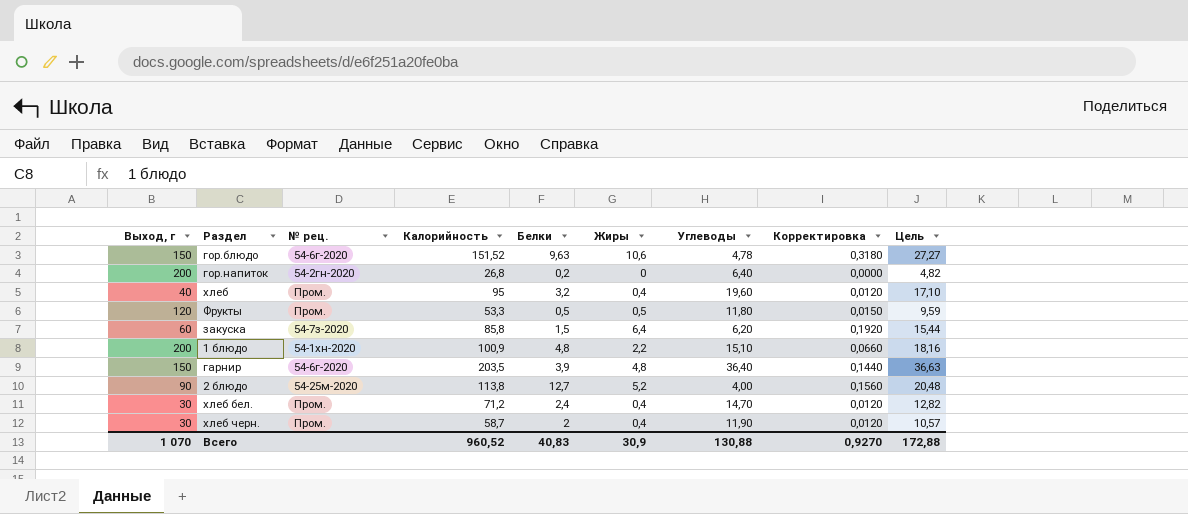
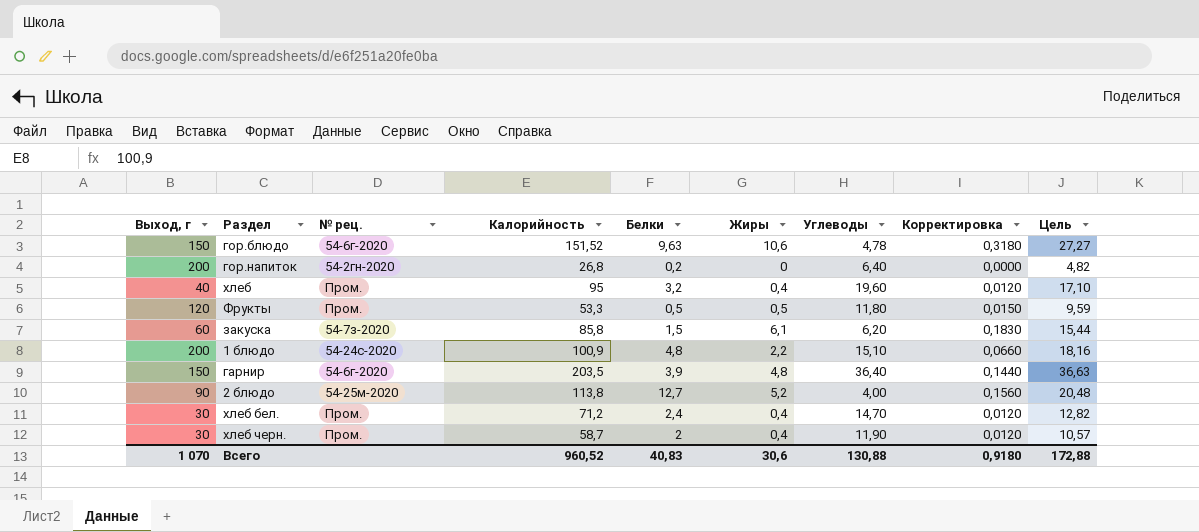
закуска | Жиры: 6,4 -> 6,1
закуска | Корректировка: 0,1920 -> 0,1830
1 блюдо | № рец.: 54-1хн-2020 -> 54-24с-2020
Всего | Жиры: 30,9 -> 30,6
Всего | Корректировка: 0,9270 -> 0,9180

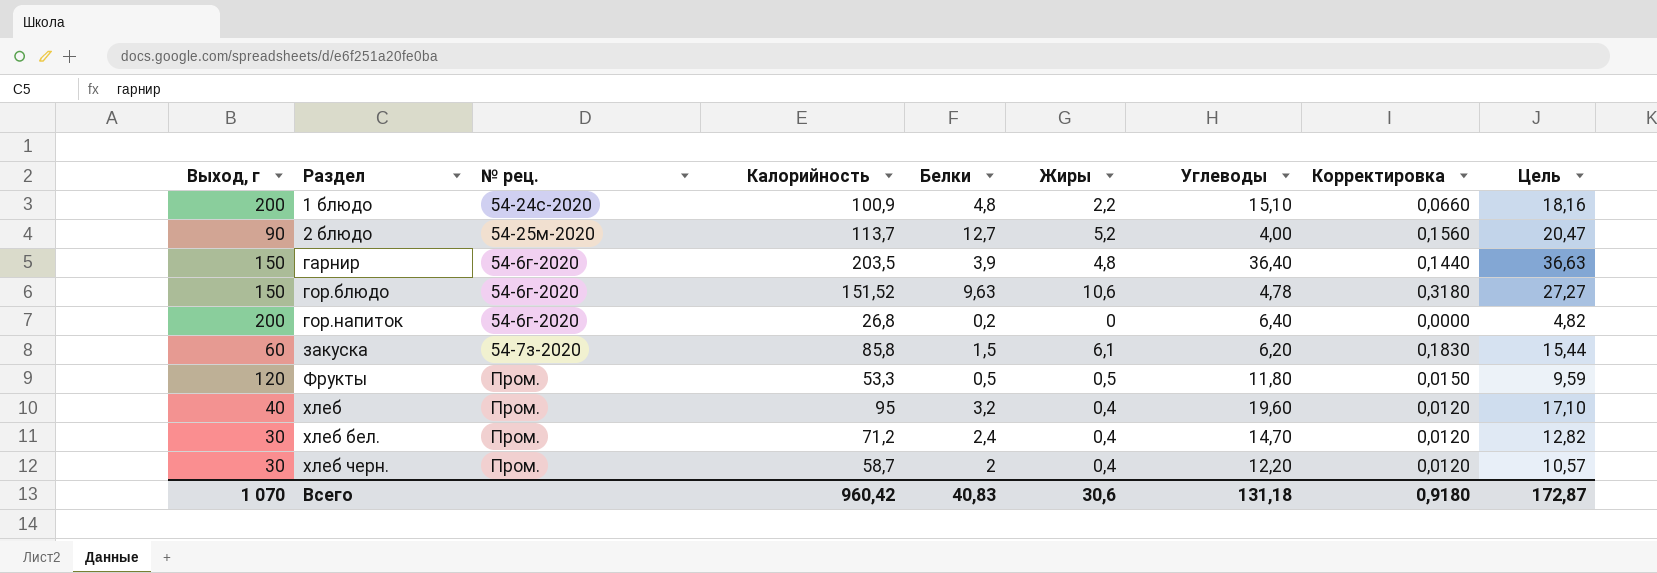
row order: none -> Раздел ascending
2 блюдо | Калорийность: 113,8 -> 113,7
2 блюдо | Цель: 20,48 -> 20,47
гор.напиток | № рец.: 54-2гн-2020 -> 54-6г-2020
хлеб черн. | Углеводы: 11,90 -> 12,20
Всего | Калорийность: 960,52 -> 960,42
Всего | Углеводы: 130,88 -> 131,18
Всего | Цель: 172,88 -> 172,87

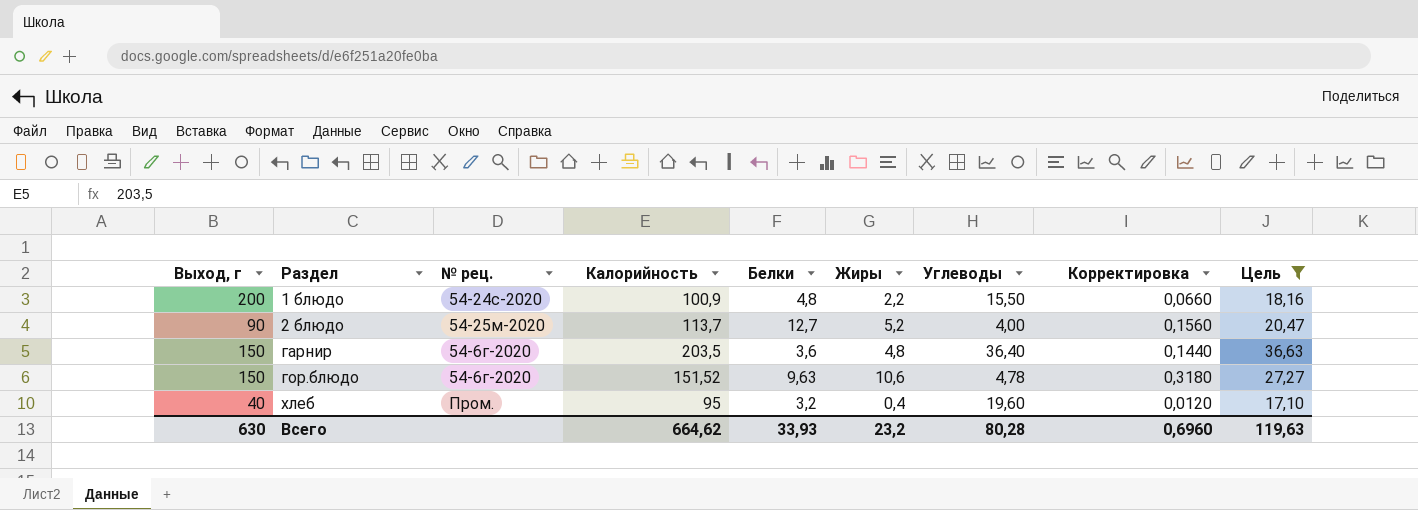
filter: none -> Цель >= 17,10
1 блюдо | Углеводы: 15,10 -> 15,50
гарнир | Белки: 3,9 -> 3,6
Всего | Выход, г: 1 070 -> 630
Всего | Калорийность: 960,42 -> 664,62
Всего | Белки: 40,83 -> 33,93
Всего | Жиры: 30,6 -> 23,2
Всего | Углеводы: 131,18 -> 80,28
Всего | Корректировка: 0,9180 -> 0,6960
Всего | Цель: 172,87 -> 119,63

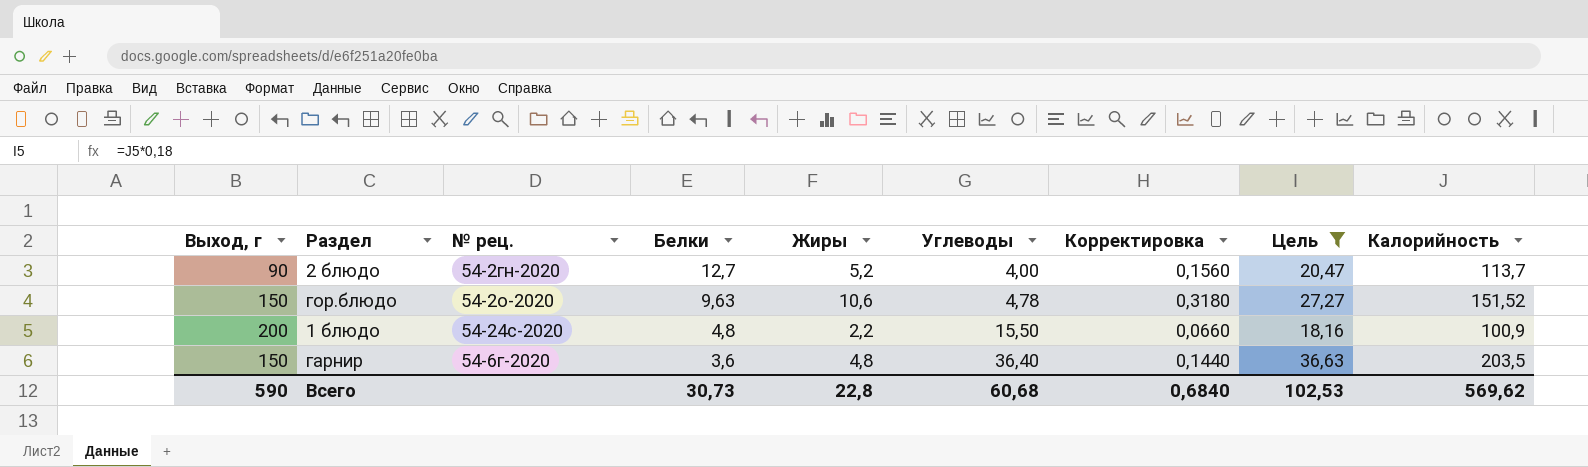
row order: Раздел ascending -> Белки descending
column Калорийность | position: 4 -> 9
row хлеб: 40 | Пром. | 95 | 3,2 | 0,4 | 19,60 | 0,0120 | 17,10 -> none
2 блюдо | № рец.: 54-25м-2020 -> 54-2гн-2020
гор.блюдо | № рец.: 54-6г-2020 -> 54-2о-2020
Всего | Выход, г: 630 -> 590
Всего | Белки: 33,93 -> 30,73
Всего | Жиры: 23,2 -> 22,8
Всего | Углеводы: 80,28 -> 60,68
Всего | Корректировка: 0,6960 -> 0,6840
Всего | Цель: 119,63 -> 102,53
Всего | Калорийность: 664,62 -> 569,62

